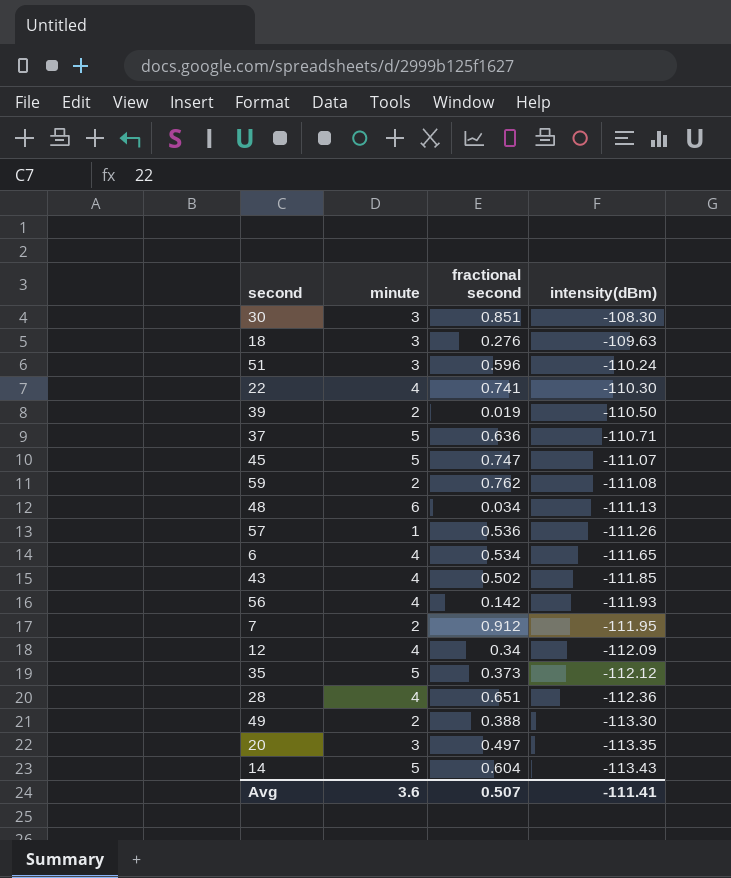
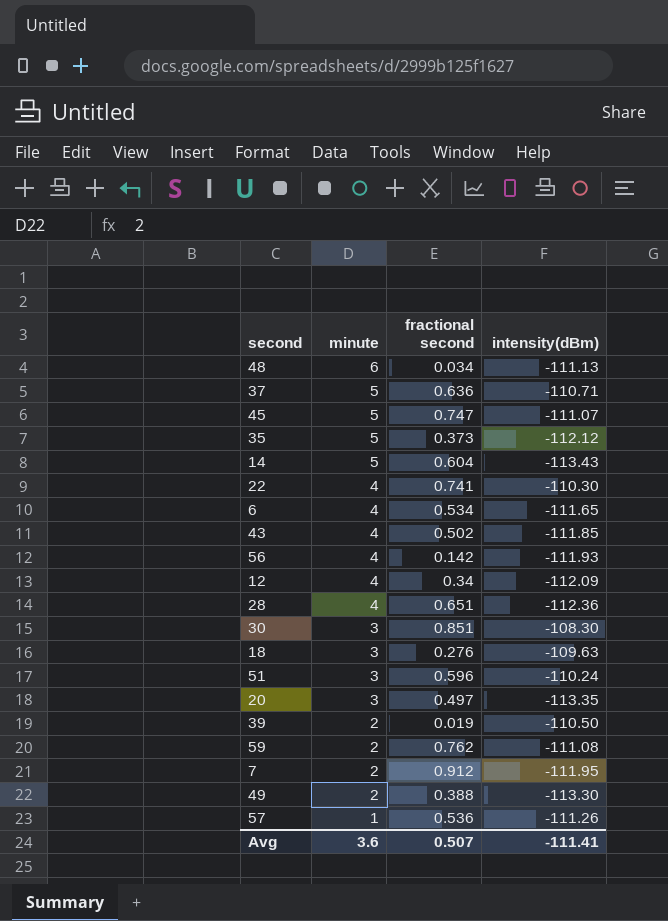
row order: intensity(dBm) descending -> minute descending

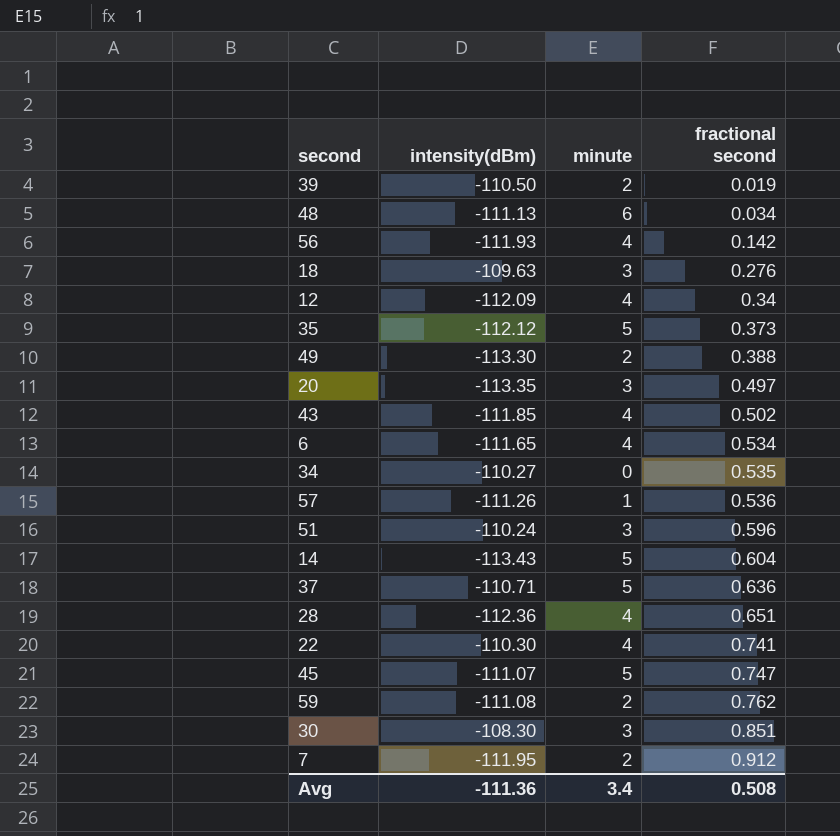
row order: minute descending -> fractional second ascending
column intensity(dBm) | position: 4 -> 2
row 34: none -> -110.27 | 0 | 0.535
Avg | intensity(dBm): -111.41 -> -111.36
Avg | minute: 3.6 -> 3.4
Avg | fractional second: 0.507 -> 0.508

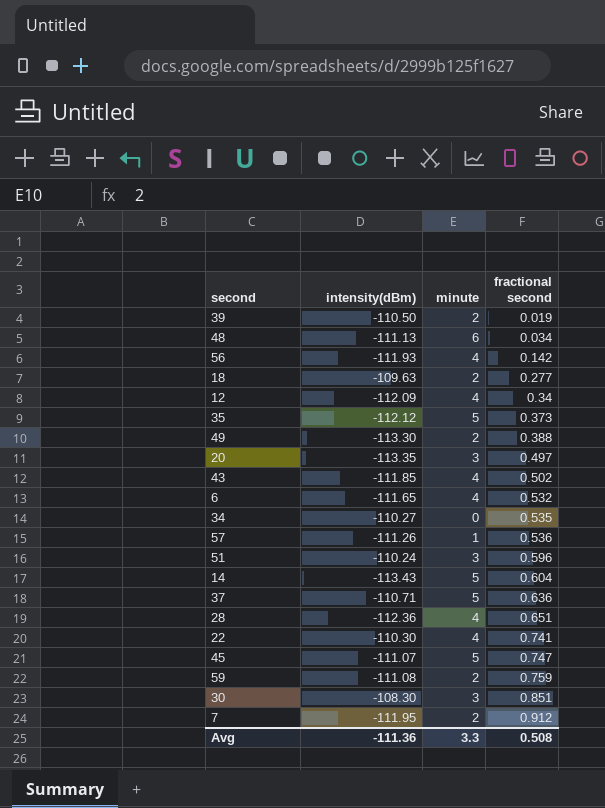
18 | minute: 3 -> 2
18 | fractional second: 0.276 -> 0.277
6 | fractional second: 0.534 -> 0.532
59 | fractional second: 0.762 -> 0.759
Avg | minute: 3.4 -> 3.3

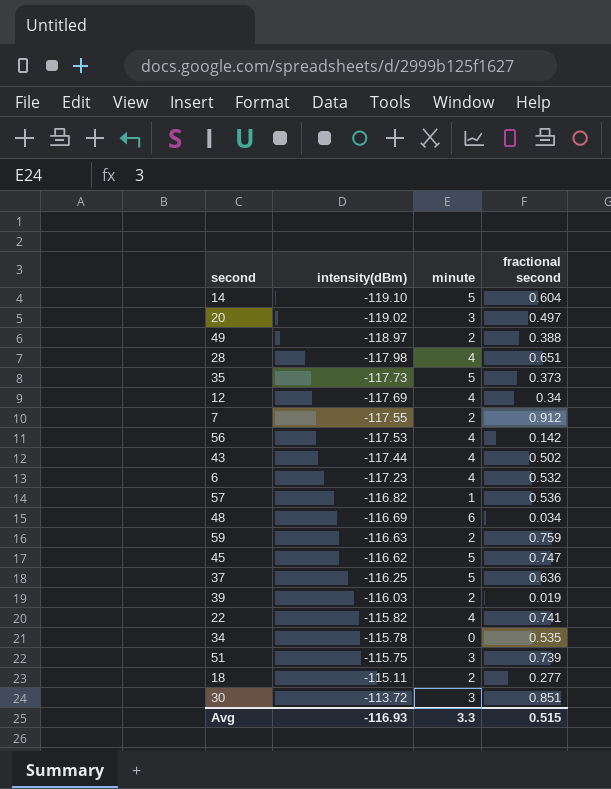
row order: fractional second ascending -> intensity(dBm) ascending
14 | intensity(dBm): -113.43 -> -119.10
20 | intensity(dBm): -113.35 -> -119.02
49 | intensity(dBm): -113.30 -> -118.97
28 | intensity(dBm): -112.36 -> -117.98
35 | intensity(dBm): -112.12 -> -117.73
12 | intensity(dBm): -112.09 -> -117.69
7 | intensity(dBm): -111.95 -> -117.55
56 | intensity(dBm): -111.93 -> -117.53
43 | intensity(dBm): -111.85 -> -117.44
6 | intensity(dBm): -111.65 -> -117.23
57 | intensity(dBm): -111.26 -> -116.82
48 | intensity(dBm): -111.13 -> -116.69
59 | intensity(dBm): -111.08 -> -116.63
45 | intensity(dBm): -111.07 -> -116.62
37 | intensity(dBm): -110.71 -> -116.25
39 | intensity(dBm): -110.50 -> -116.03
22 | intensity(dBm): -110.30 -> -115.82
34 | intensity(dBm): -110.27 -> -115.78
51 | intensity(dBm): -110.24 -> -115.75
51 | fractional second: 0.596 -> 0.739
18 | intensity(dBm): -109.63 -> -115.11
30 | intensity(dBm): -108.30 -> -113.72
Avg | intensity(dBm): -111.36 -> -116.93
Avg | fractional second: 0.508 -> 0.515

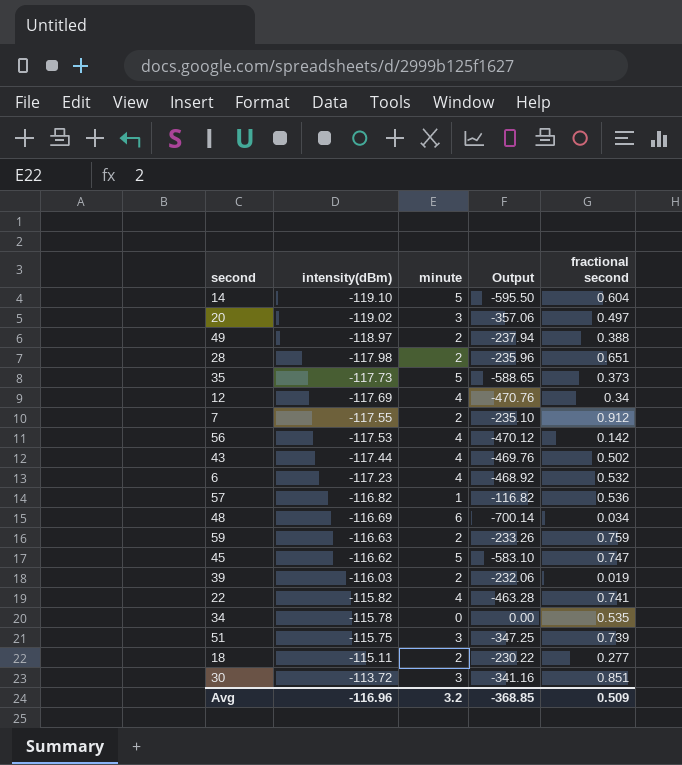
column Output | formula: none -> [intensity(dBm)] * [minute]
row 37: -116.25 | 5 | 0.636 -> none
28 | minute: 4 -> 2
Avg | intensity(dBm): -116.93 -> -116.96
Avg | minute: 3.3 -> 3.2
Avg | fractional second: 0.515 -> 0.509

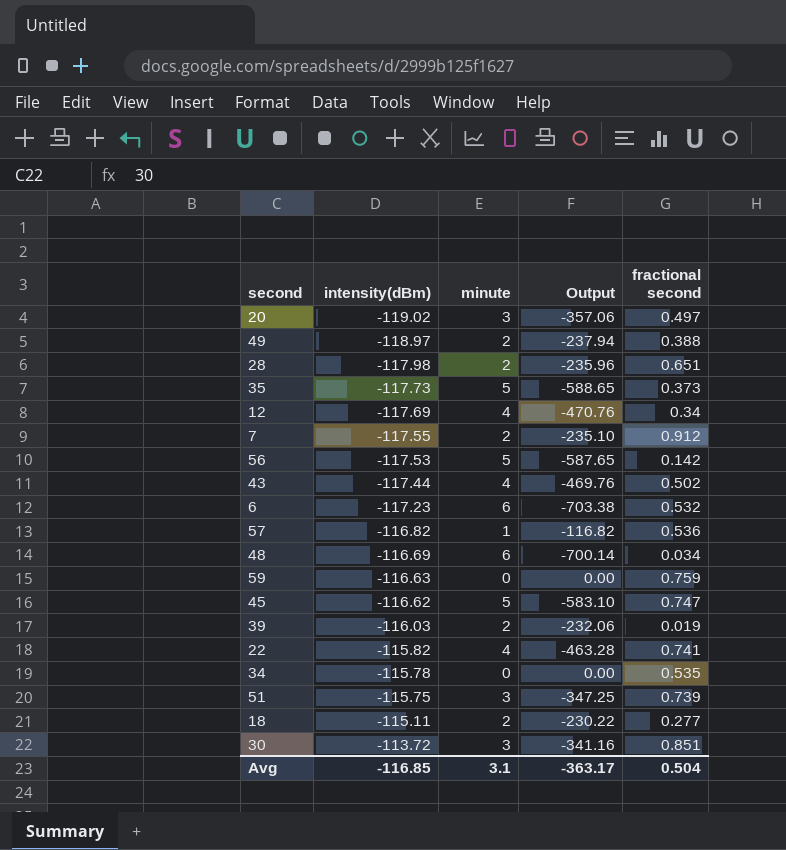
row 14: -119.10 | 5 | -595.50 | 0.604 -> none
56 | minute: 4 -> 5
56 | Output: -470.12 -> -587.65
6 | minute: 4 -> 6
6 | Output: -468.92 -> -703.38
59 | minute: 2 -> 0
59 | Output: -233.26 -> 0.00
Avg | intensity(dBm): -116.96 -> -116.85
Avg | minute: 3.2 -> 3.1
Avg | Output: -368.85 -> -363.17
Avg | fractional second: 0.509 -> 0.504

